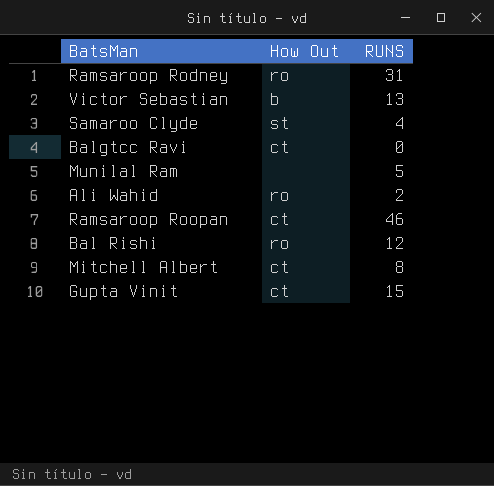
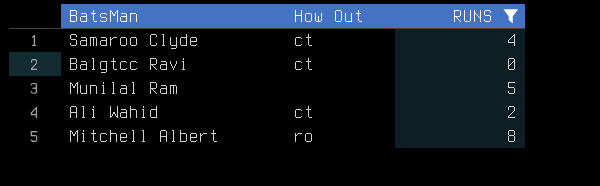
filter: none -> RUNS <= 8
Samaroo Clyde | How Out: st -> ct
Ali Wahid | How Out: ro -> ct
Mitchell Albert | How Out: ct -> ro

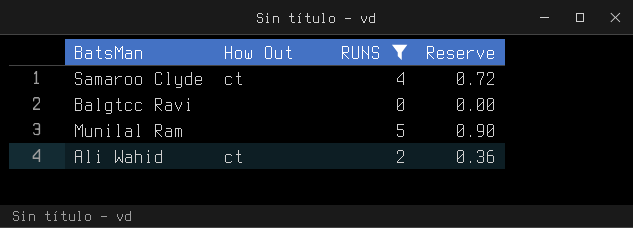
column Reserve | formula: none -> [RUNS] * 0.18
row Mitchell Albert: ro | 8 -> none
Balgtcc Ravi | How Out: ct -> none

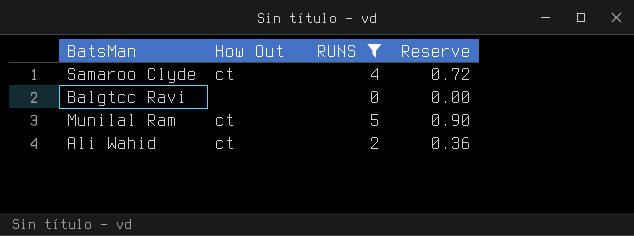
Munilal Ram | How Out: none -> ct

